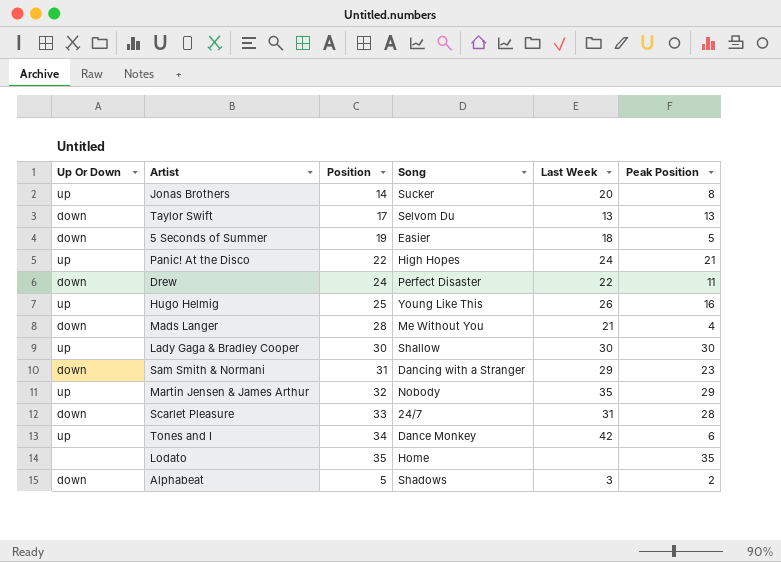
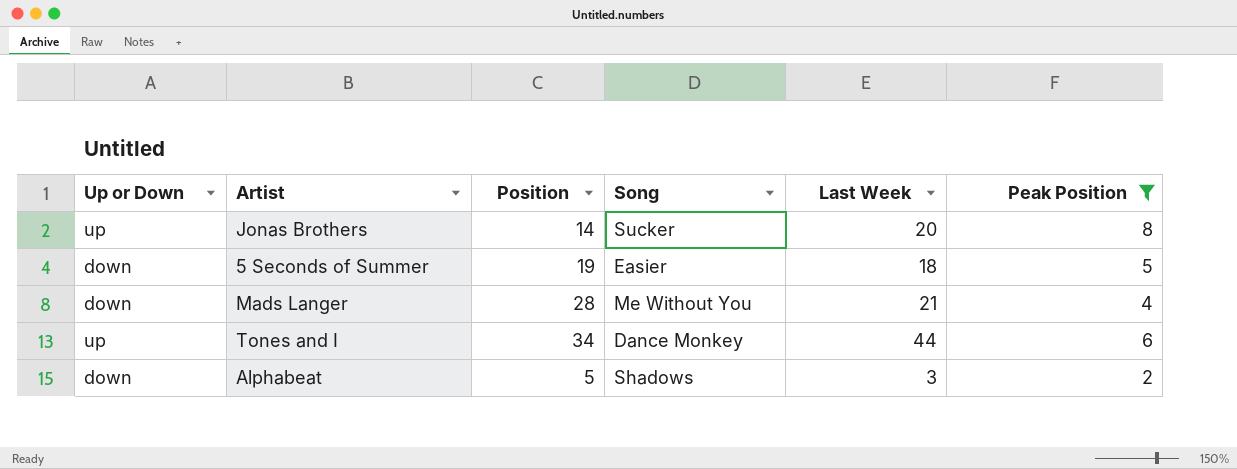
filter: none -> Peak Position <= 8
column name: Up Or Down -> Up or Down
Tones and I | Last Week: 42 -> 44

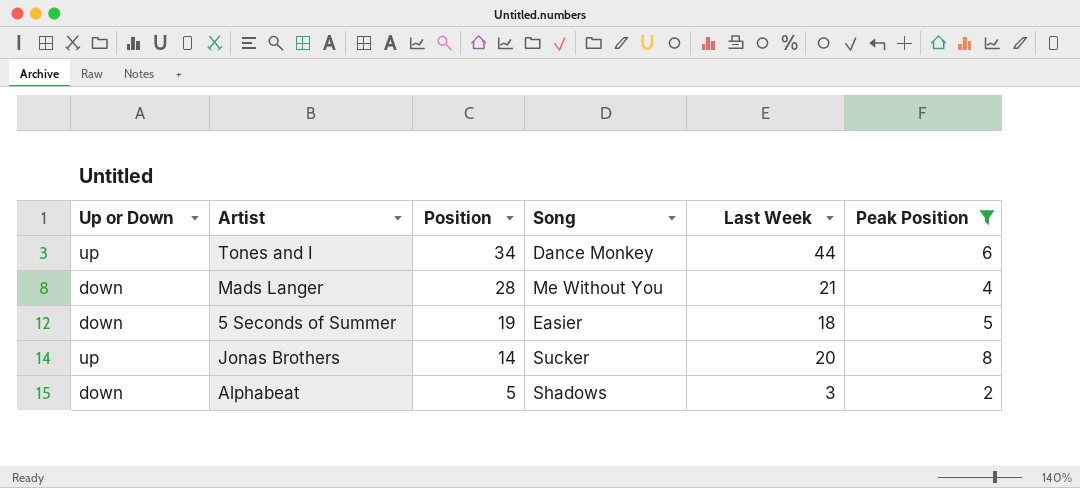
row order: none -> Position descending

